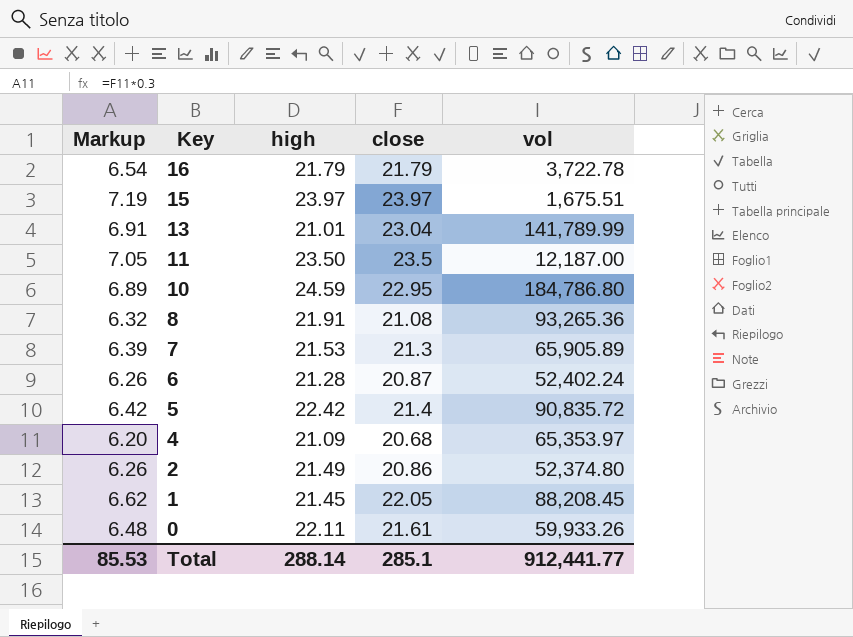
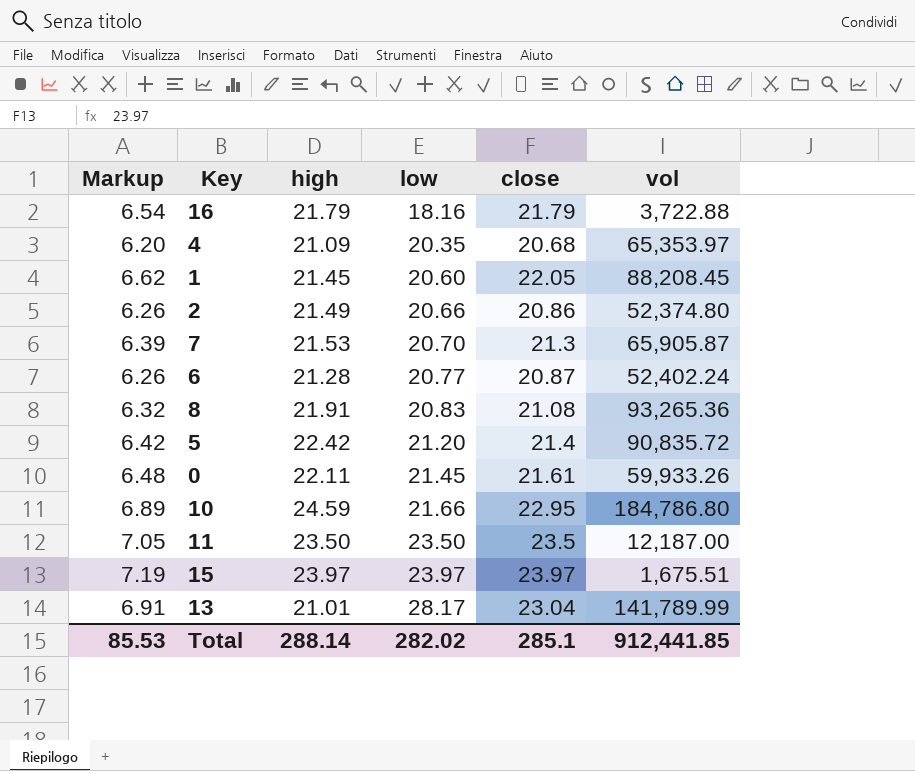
row order: Key descending -> low ascending
column low | position: none -> 4
16 | vol: 3,722.78 -> 3,722.88
7 | vol: 65,905.89 -> 65,905.87
Total | vol: 912,441.77 -> 912,441.85

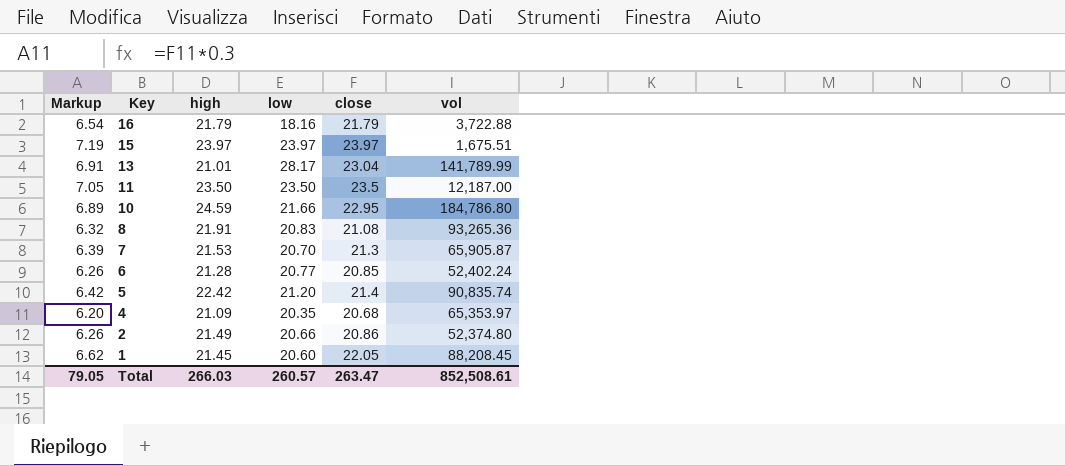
row order: low ascending -> Key descending
row 0: 6.48 | 22.11 | 21.45 | 21.61 | 59,933.26 -> none
6 | close: 20.87 -> 20.85
5 | vol: 90,835.72 -> 90,835.74
Total | Markup: 85.53 -> 79.05
Total | high: 288.14 -> 266.03
Total | low: 282.02 -> 260.57
Total | close: 285.1 -> 263.47
Total | vol: 912,441.85 -> 852,508.61

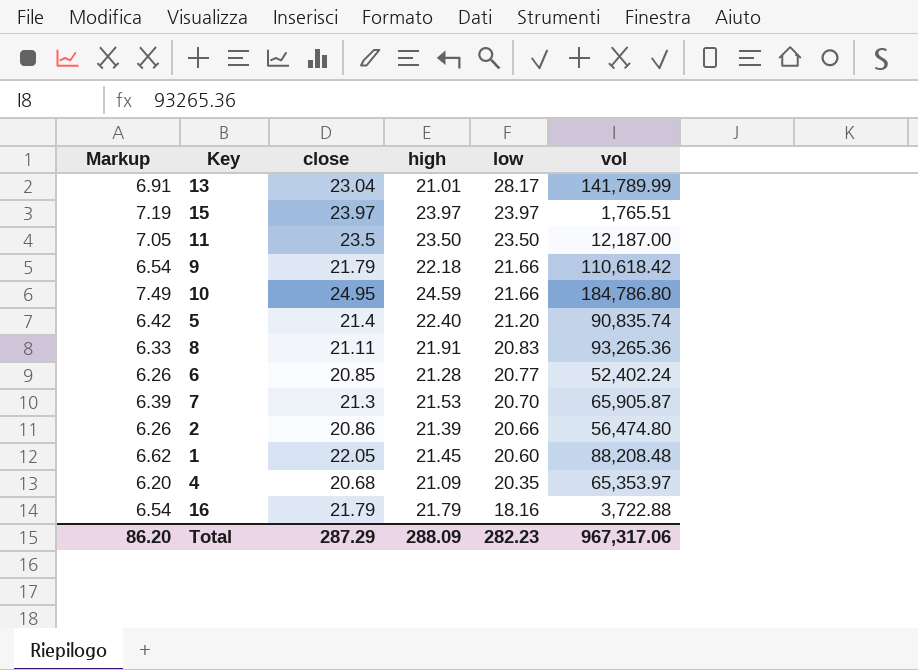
row order: Key descending -> low descending
column close | position: 5 -> 3
15 | vol: 1,675.51 -> 1,765.51
row 9: none -> 6.54 | 21.79 | 22.18 | 21.66 | 110,618.42
10 | Markup: 6.89 -> 7.49
10 | close: 22.95 -> 24.95
5 | high: 22.42 -> 22.40
8 | Markup: 6.32 -> 6.33
8 | close: 21.08 -> 21.11
2 | high: 21.49 -> 21.39
2 | vol: 52,374.80 -> 56,474.80
1 | vol: 88,208.45 -> 88,208.48
Total | Markup: 79.05 -> 86.20
Total | close: 263.47 -> 287.29
Total | high: 266.03 -> 288.09
Total | low: 260.57 -> 282.23
Total | vol: 852,508.61 -> 967,317.06

